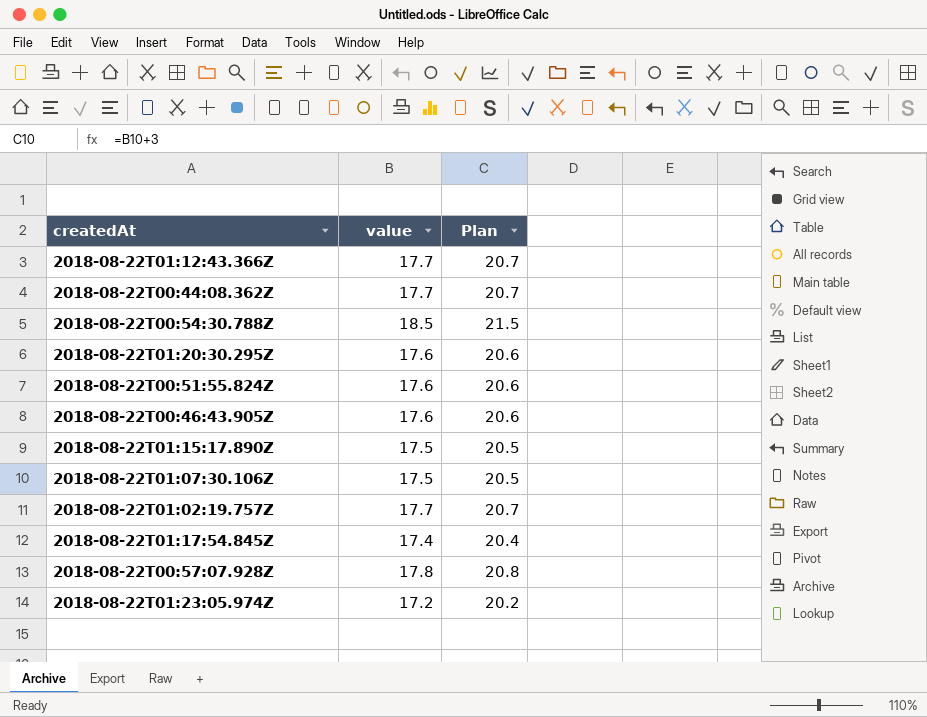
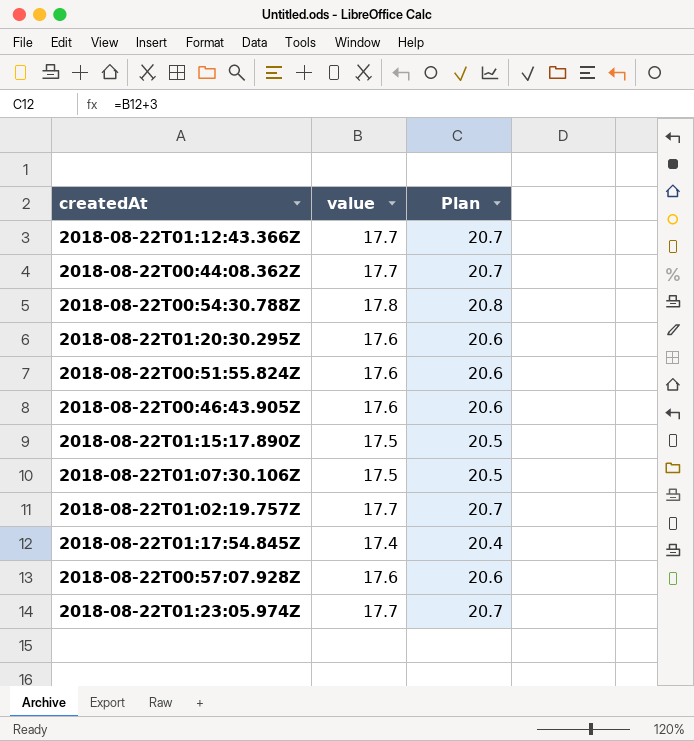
2018-08-22T00:54:30.788Z | value: 18.5 -> 17.8
2018-08-22T00:54:30.788Z | Plan: 21.5 -> 20.8
2018-08-22T00:57:07.928Z | value: 17.8 -> 17.6
2018-08-22T00:57:07.928Z | Plan: 20.8 -> 20.6
2018-08-22T01:23:05.974Z | value: 17.2 -> 17.7
2018-08-22T01:23:05.974Z | Plan: 20.2 -> 20.7

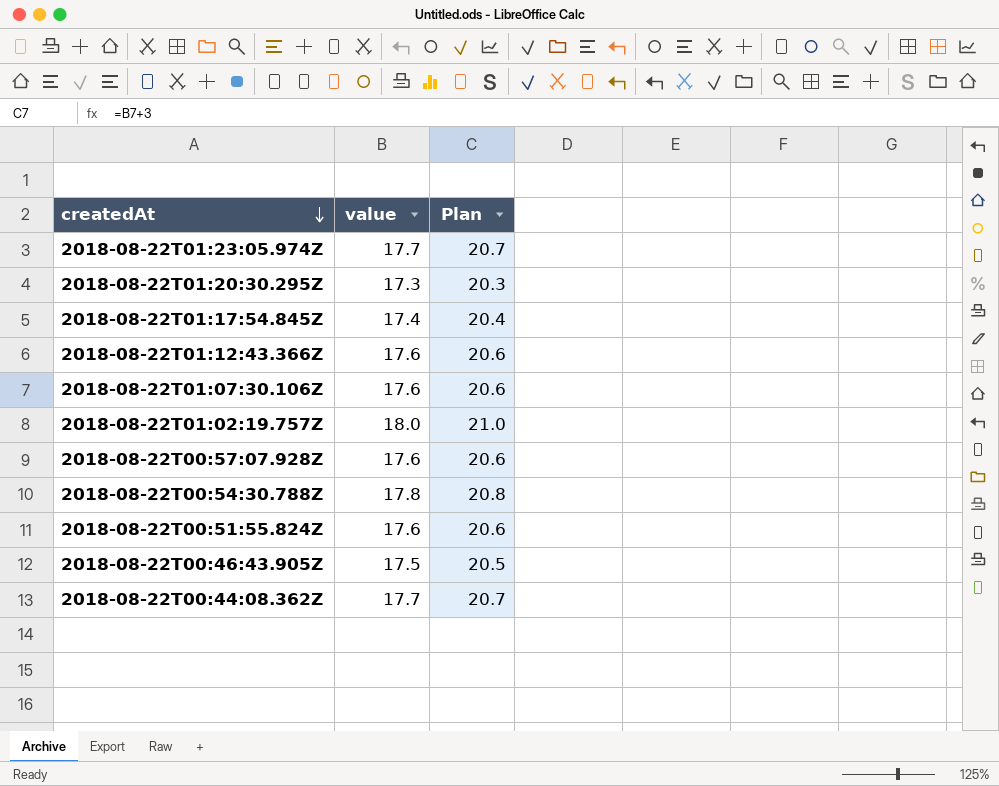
row order: none -> createdAt descending
row 2018-08-22T01:15:17.890Z: 17.5 | 20.5 -> none
2018-08-22T01:20:30.295Z | value: 17.6 -> 17.3
2018-08-22T01:20:30.295Z | Plan: 20.6 -> 20.3
2018-08-22T01:12:43.366Z | value: 17.7 -> 17.6
2018-08-22T01:12:43.366Z | Plan: 20.7 -> 20.6
2018-08-22T01:07:30.106Z | value: 17.5 -> 17.6
2018-08-22T01:07:30.106Z | Plan: 20.5 -> 20.6
2018-08-22T01:02:19.757Z | value: 17.7 -> 18.0
2018-08-22T01:02:19.757Z | Plan: 20.7 -> 21.0
2018-08-22T00:46:43.905Z | value: 17.6 -> 17.5
2018-08-22T00:46:43.905Z | Plan: 20.6 -> 20.5

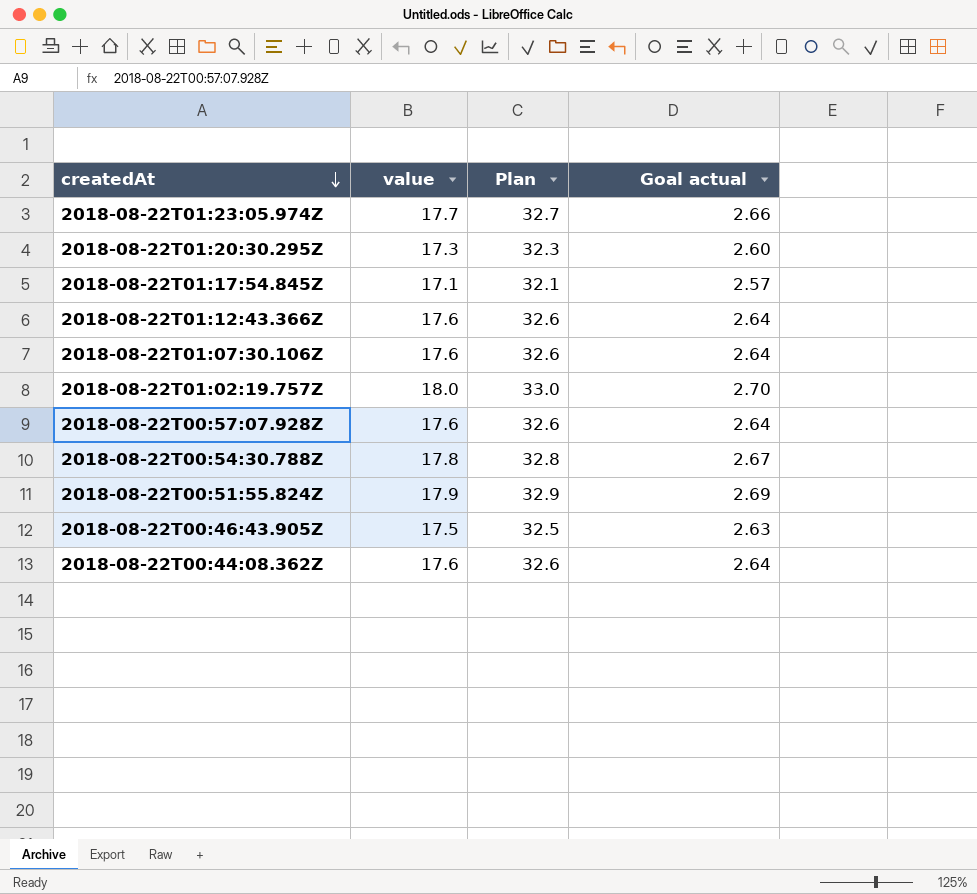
column Plan | formula: [value] + 3 -> [value] + 15
column Goal actual | formula: none -> [value] * 0.15
2018-08-22T01:17:54.845Z | value: 17.4 -> 17.1
2018-08-22T00:51:55.824Z | value: 17.6 -> 17.9
2018-08-22T00:44:08.362Z | value: 17.7 -> 17.6

